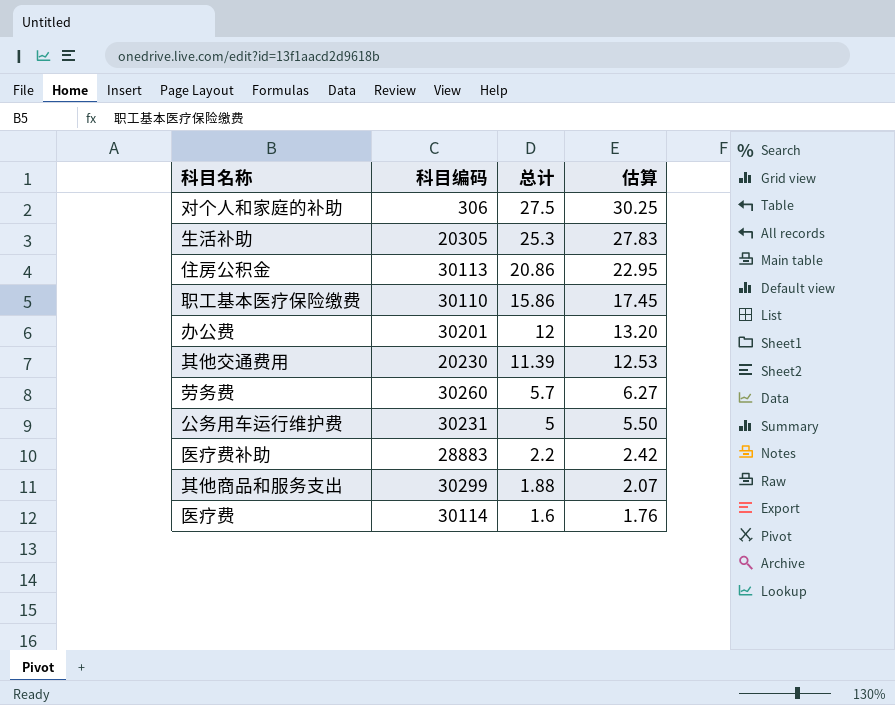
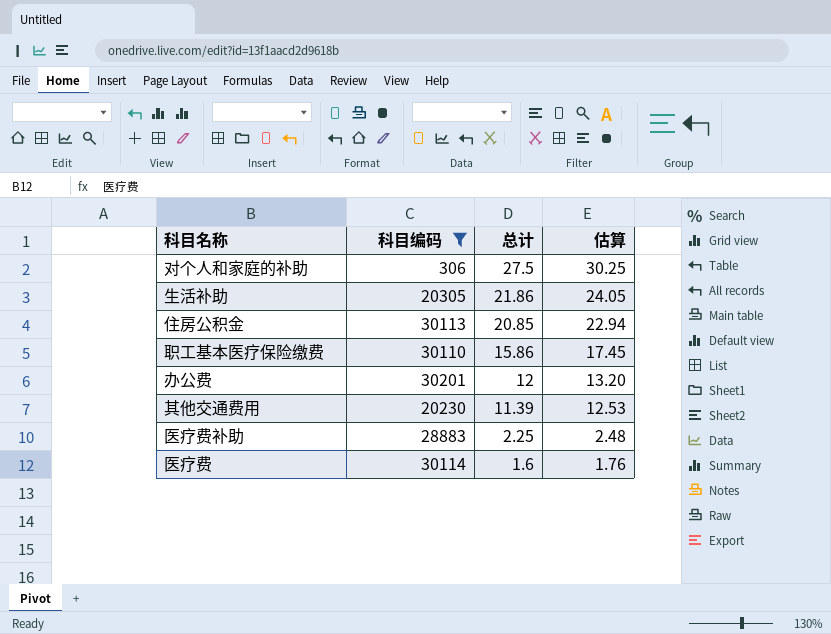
filter: none -> 科目编码 <= 30201
生活补助 | 总计: 25.3 -> 21.86
生活补助 | 估算: 27.83 -> 24.05
住房公积金 | 总计: 20.86 -> 20.85
住房公积金 | 估算: 22.95 -> 22.94
医疗费补助 | 总计: 2.2 -> 2.25
医疗费补助 | 估算: 2.42 -> 2.48

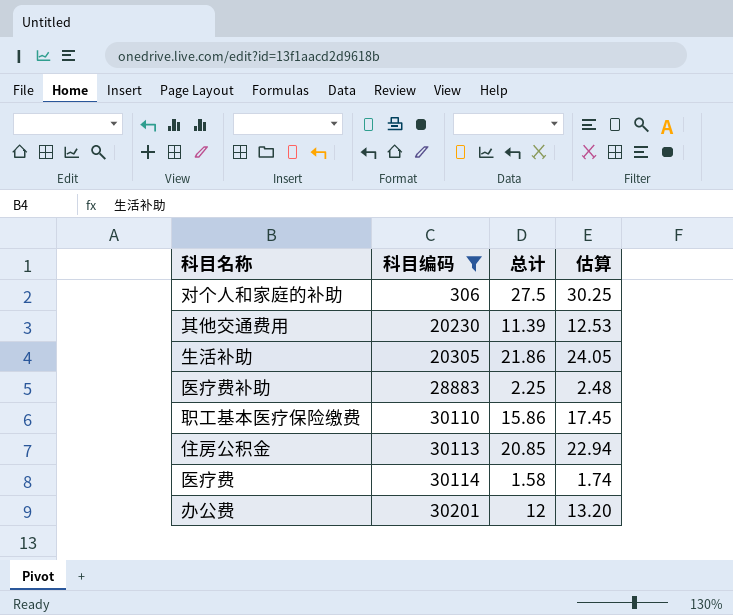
row order: 总计 descending -> 科目编码 ascending
医疗费 | 总计: 1.6 -> 1.58
医疗费 | 估算: 1.76 -> 1.74

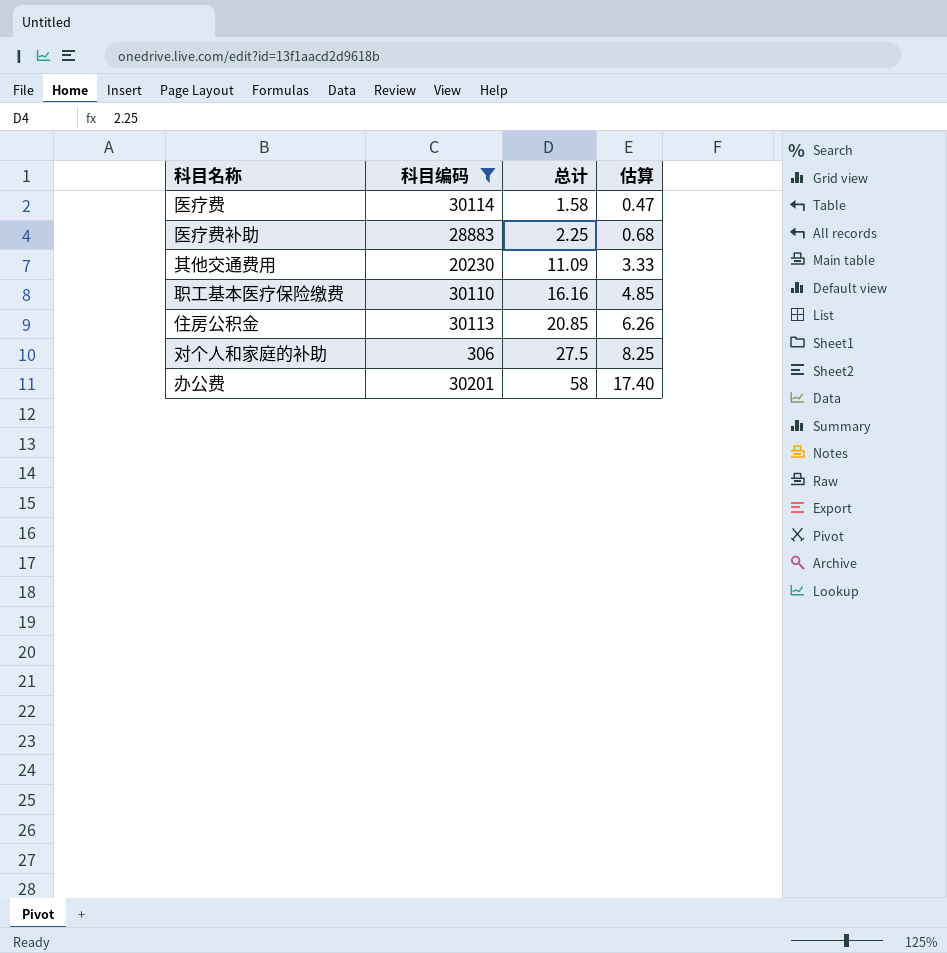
row order: 科目编码 ascending -> 总计 ascending
column 估算 | formula: [总计] * 1.1 -> [总计] * 0.3
row 生活补助: 20305 | 21.86 | 24.05 -> none
其他交通费用 | 总计: 11.39 -> 11.09
职工基本医疗保险缴费 | 总计: 15.86 -> 16.16
办公费 | 总计: 12 -> 58

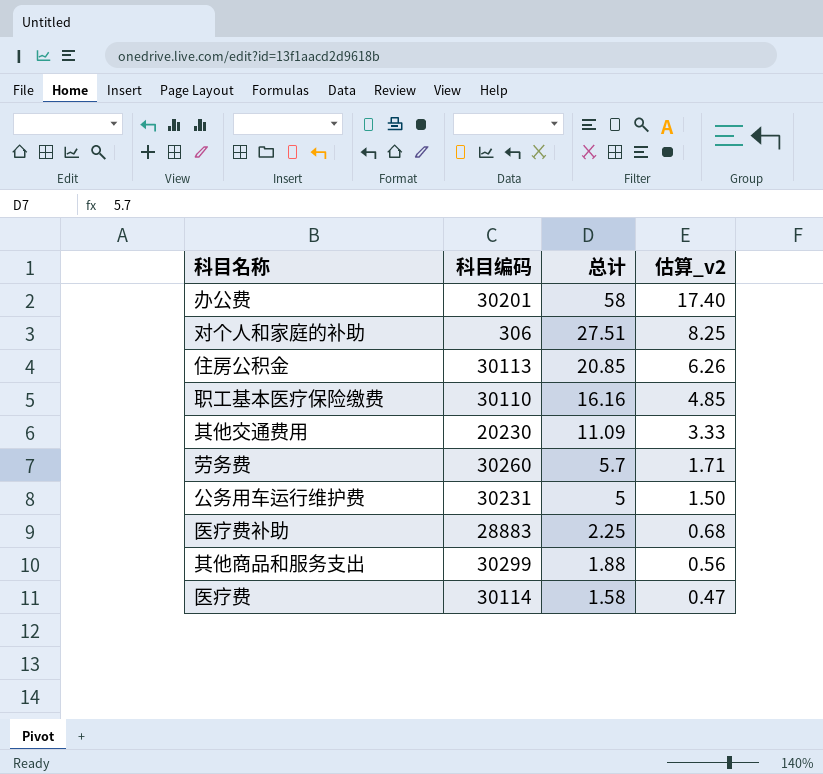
filter: 科目编码 <= 30201 -> none
row order: 总计 ascending -> 总计 descending
column name: 估算 -> 估算_v2
对个人和家庭的补助 | 总计: 27.5 -> 27.51

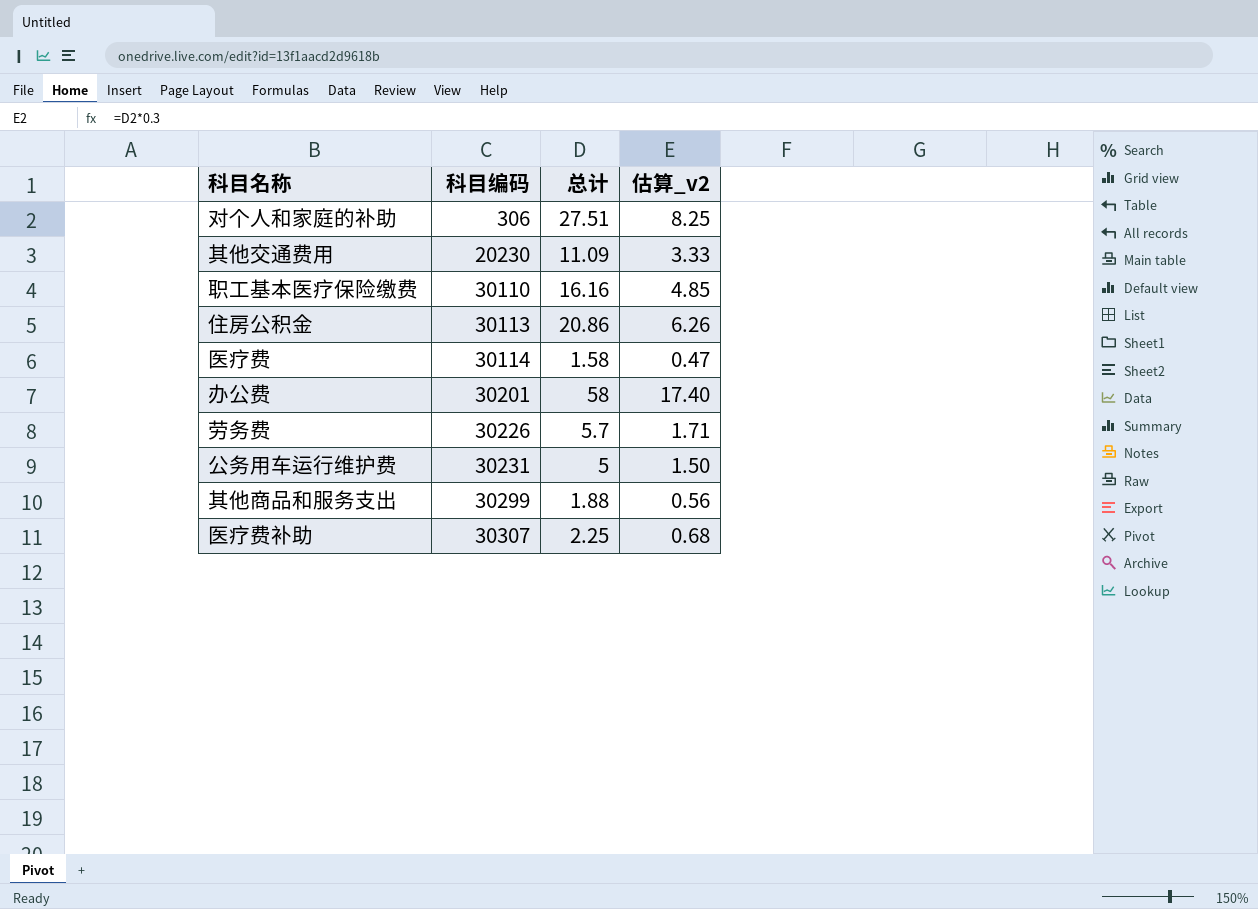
row order: 总计 descending -> 科目编码 ascending
住房公积金 | 总计: 20.85 -> 20.86
劳务费 | 科目编码: 30260 -> 30226
医疗费补助 | 科目编码: 28883 -> 30307

